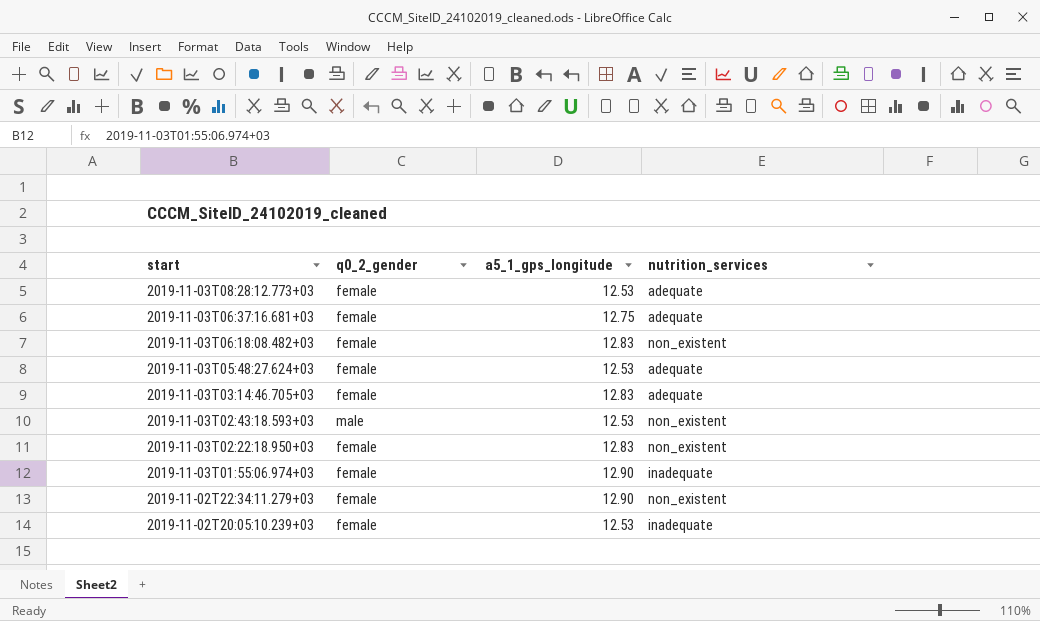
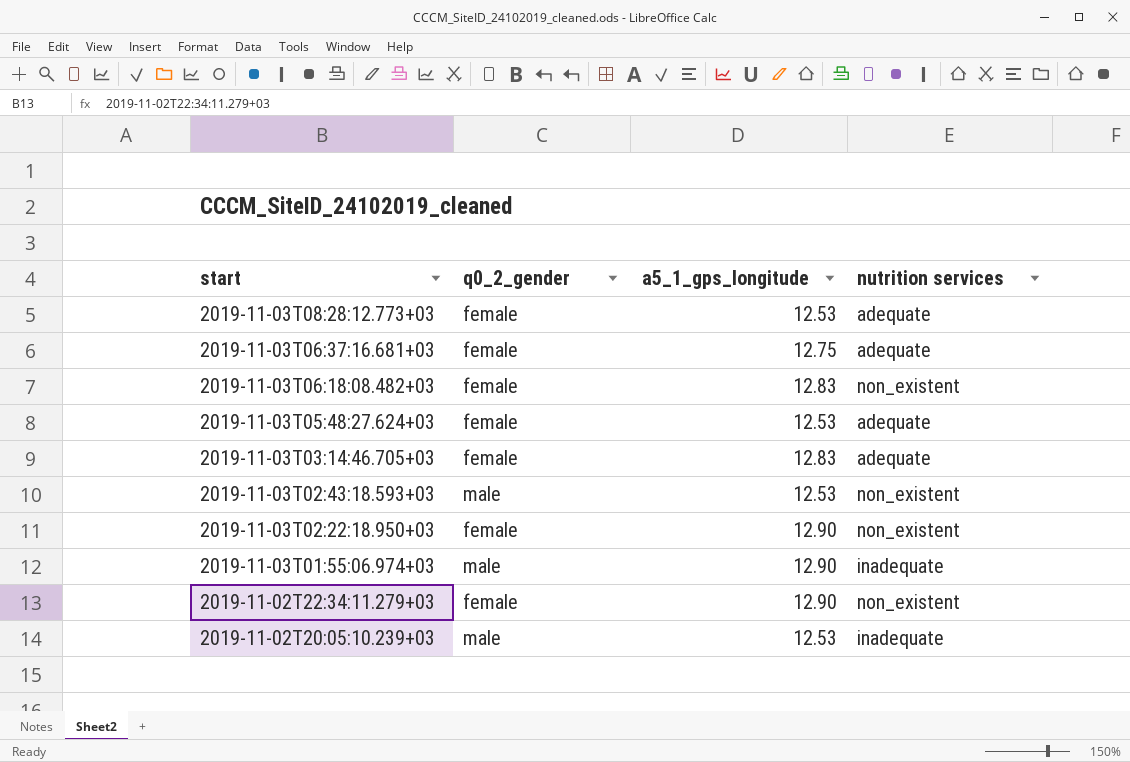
column name: nutrition_services -> nutrition services
2019-11-03T02:22:18.950+03 | a5_1_gps_longitude: 12.83 -> 12.90
2019-11-03T01:55:06.974+03 | q0_2_gender: female -> male
2019-11-02T20:05:10.239+03 | q0_2_gender: female -> male

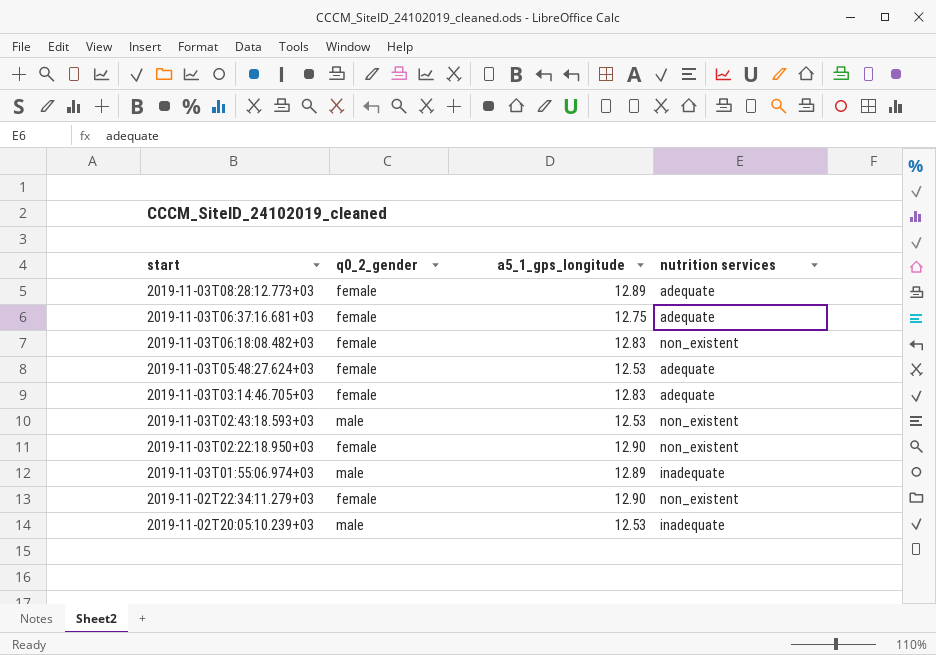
2019-11-03T08:28:12.773+03 | a5_1_gps_longitude: 12.53 -> 12.89
2019-11-03T01:55:06.974+03 | a5_1_gps_longitude: 12.90 -> 12.89

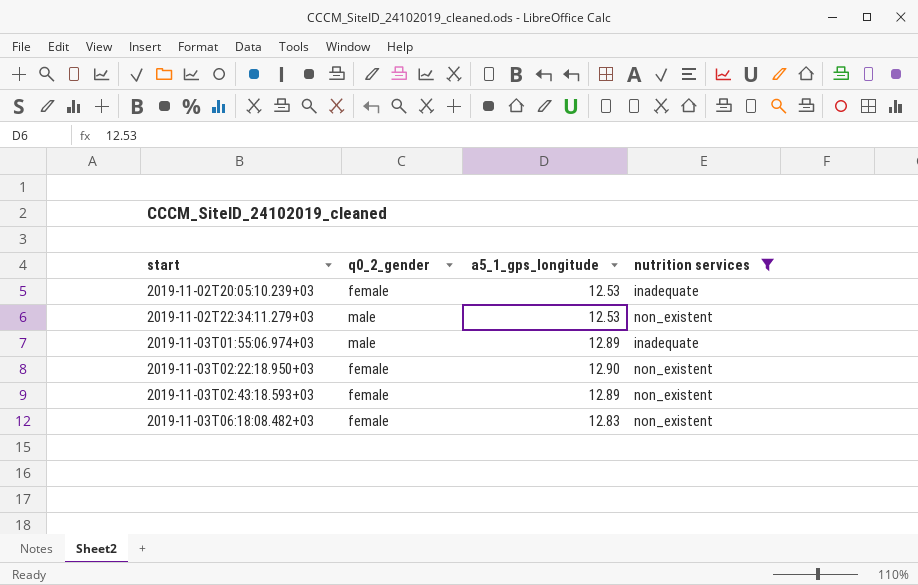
filter: none -> nutrition services != adequate
row order: start descending -> start ascending
2019-11-02T20:05:10.239+03 | q0_2_gender: male -> female
2019-11-02T22:34:11.279+03 | q0_2_gender: female -> male
2019-11-02T22:34:11.279+03 | a5_1_gps_longitude: 12.90 -> 12.53
2019-11-03T02:43:18.593+03 | q0_2_gender: male -> female
2019-11-03T02:43:18.593+03 | a5_1_gps_longitude: 12.53 -> 12.89

